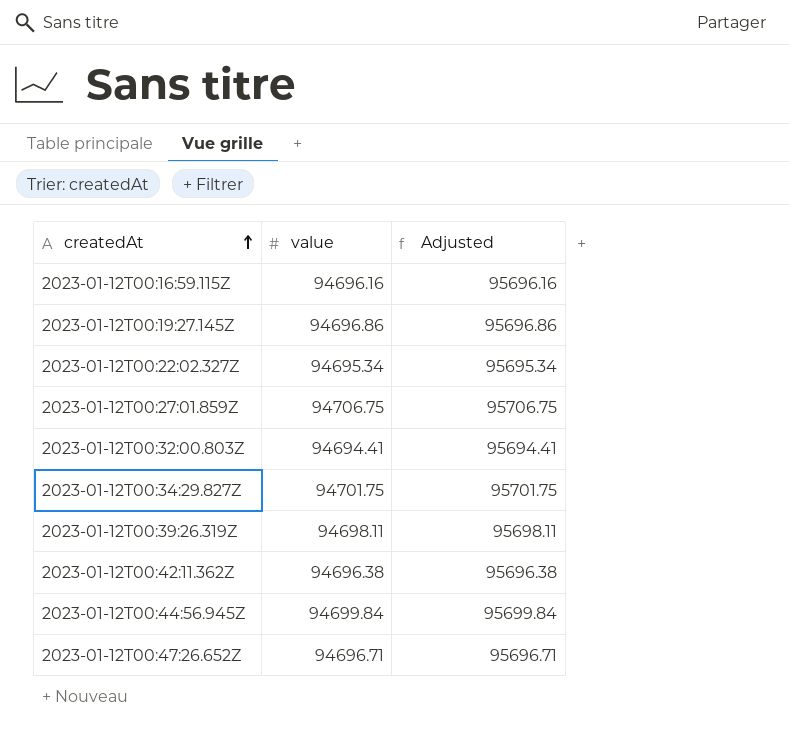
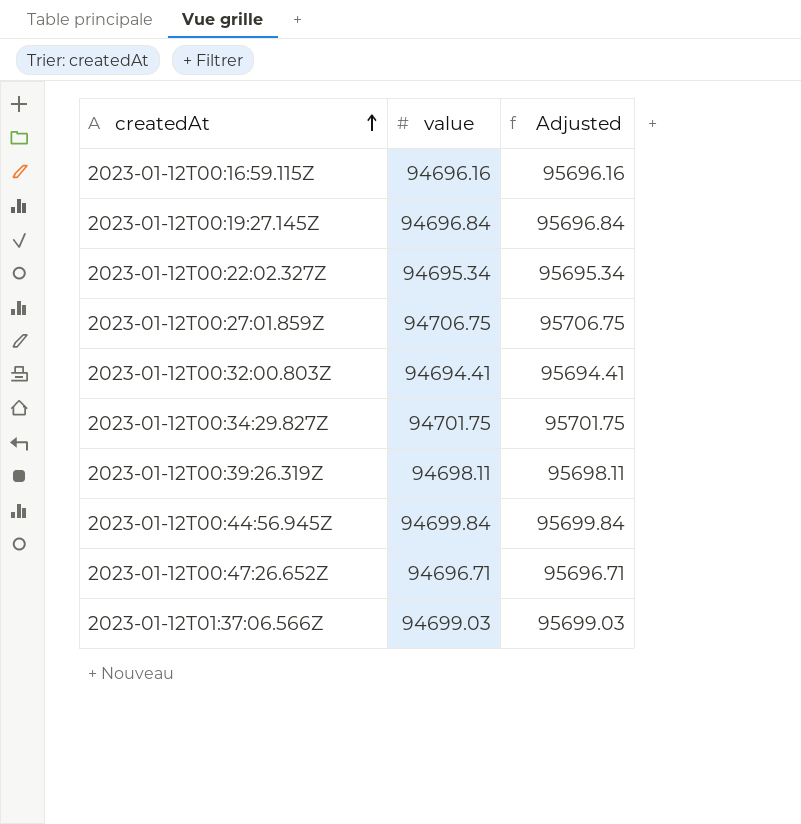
row 2023-01-12T00:42:11.362Z: 94696.38 | 95696.38 -> none
2023-01-12T00:19:27.145Z | value: 94696.86 -> 94696.84
2023-01-12T00:19:27.145Z | Adjusted: 95696.86 -> 95696.84
row 2023-01-12T01:37:06.566Z: none -> 94699.03 | 95699.03

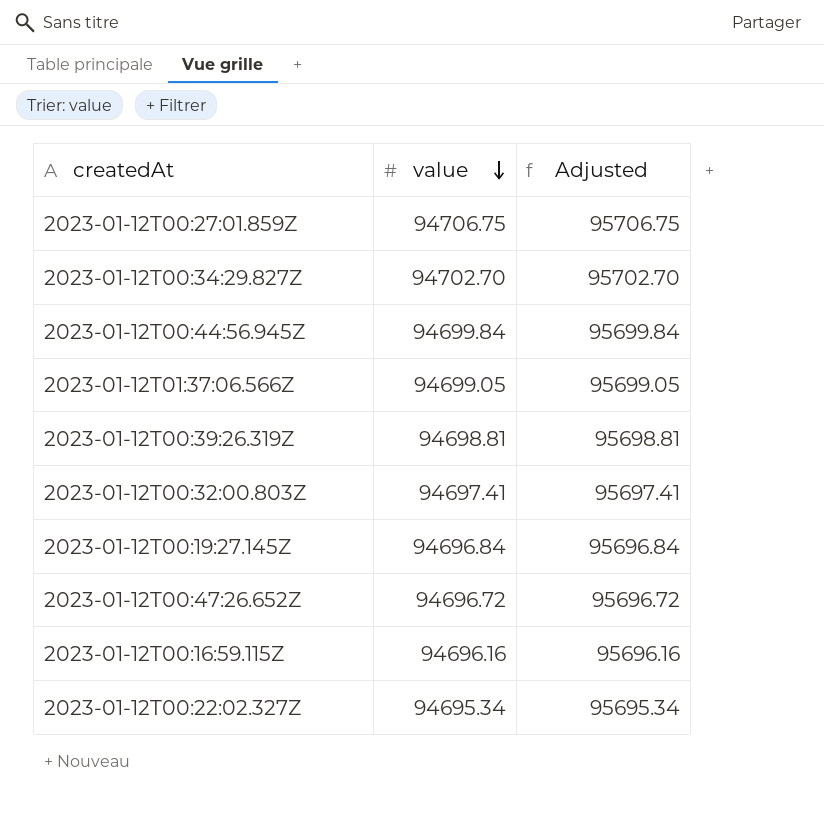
row order: createdAt ascending -> value descending
2023-01-12T00:34:29.827Z | value: 94701.75 -> 94702.70
2023-01-12T00:34:29.827Z | Adjusted: 95701.75 -> 95702.70
2023-01-12T01:37:06.566Z | value: 94699.03 -> 94699.05
2023-01-12T01:37:06.566Z | Adjusted: 95699.03 -> 95699.05
2023-01-12T00:39:26.319Z | value: 94698.11 -> 94698.81
2023-01-12T00:39:26.319Z | Adjusted: 95698.11 -> 95698.81
2023-01-12T00:32:00.803Z | value: 94694.41 -> 94697.41
2023-01-12T00:32:00.803Z | Adjusted: 95694.41 -> 95697.41
2023-01-12T00:47:26.652Z | value: 94696.71 -> 94696.72
2023-01-12T00:47:26.652Z | Adjusted: 95696.71 -> 95696.72

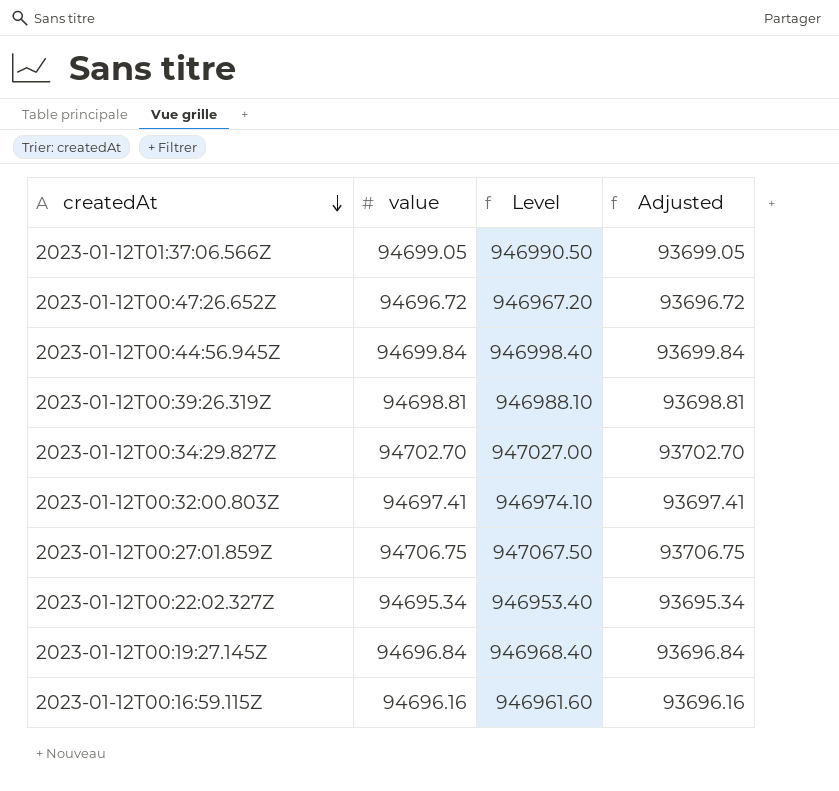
row order: value descending -> createdAt descending
column Level | formula: none -> [value] * 10
column Adjusted | formula: [value] + 1000 -> [value] - 1000

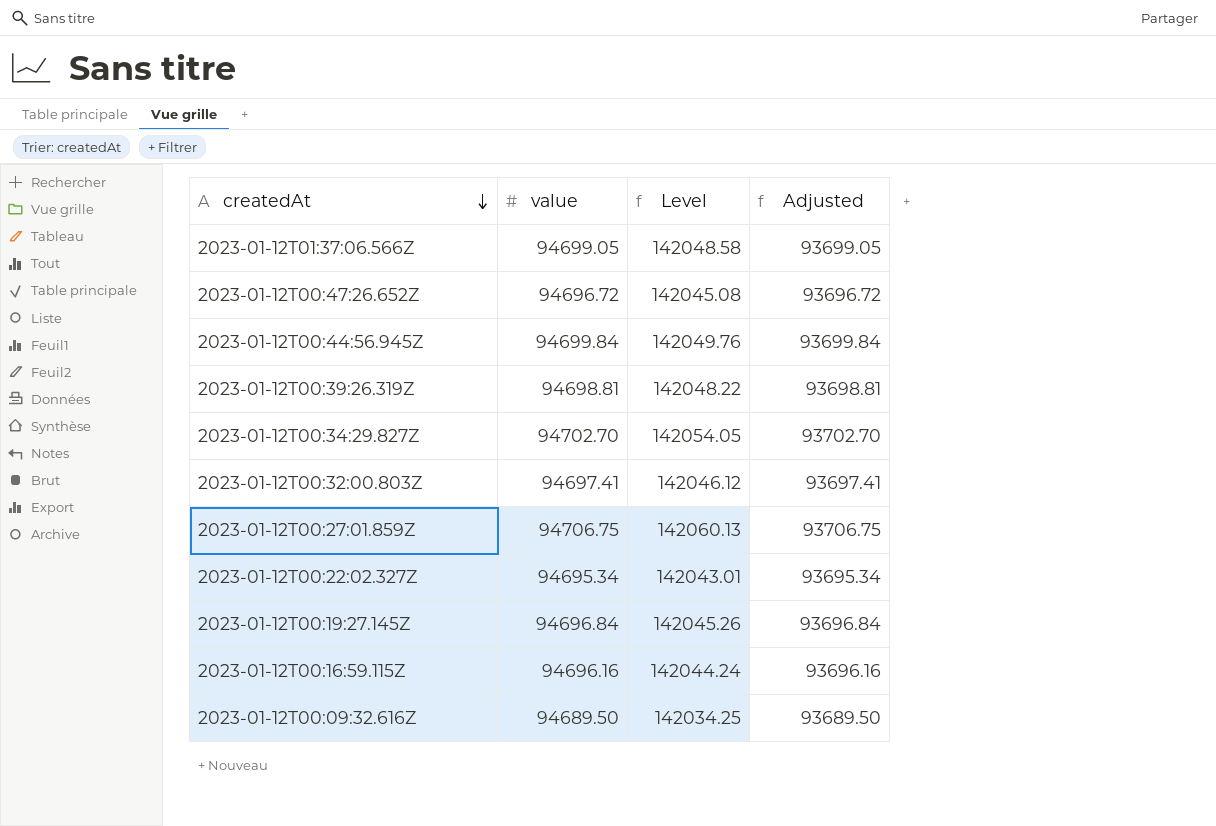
column Level | formula: [value] * 10 -> [value] * 1.5
row 2023-01-12T00:09:32.616Z: none -> 94689.50 | 142034.25 | 93689.50

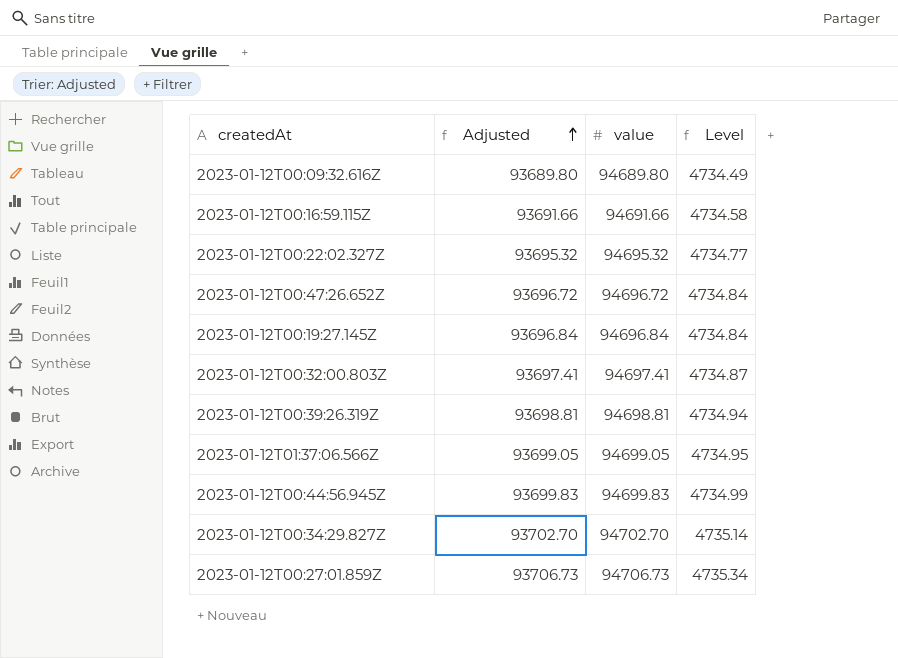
row order: createdAt descending -> Adjusted ascending
column Adjusted | position: 4 -> 2
column Level | formula: [value] * 1.5 -> [value] * 0.05
2023-01-12T00:09:32.616Z | Adjusted: 93689.50 -> 93689.80
2023-01-12T00:09:32.616Z | value: 94689.50 -> 94689.80
2023-01-12T00:16:59.115Z | Adjusted: 93696.16 -> 93691.66
2023-01-12T00:16:59.115Z | value: 94696.16 -> 94691.66
2023-01-12T00:22:02.327Z | Adjusted: 93695.34 -> 93695.32
2023-01-12T00:22:02.327Z | value: 94695.34 -> 94695.32
2023-01-12T00:44:56.945Z | Adjusted: 93699.84 -> 93699.83
2023-01-12T00:44:56.945Z | value: 94699.84 -> 94699.83
2023-01-12T00:27:01.859Z | Adjusted: 93706.75 -> 93706.73
2023-01-12T00:27:01.859Z | value: 94706.75 -> 94706.73

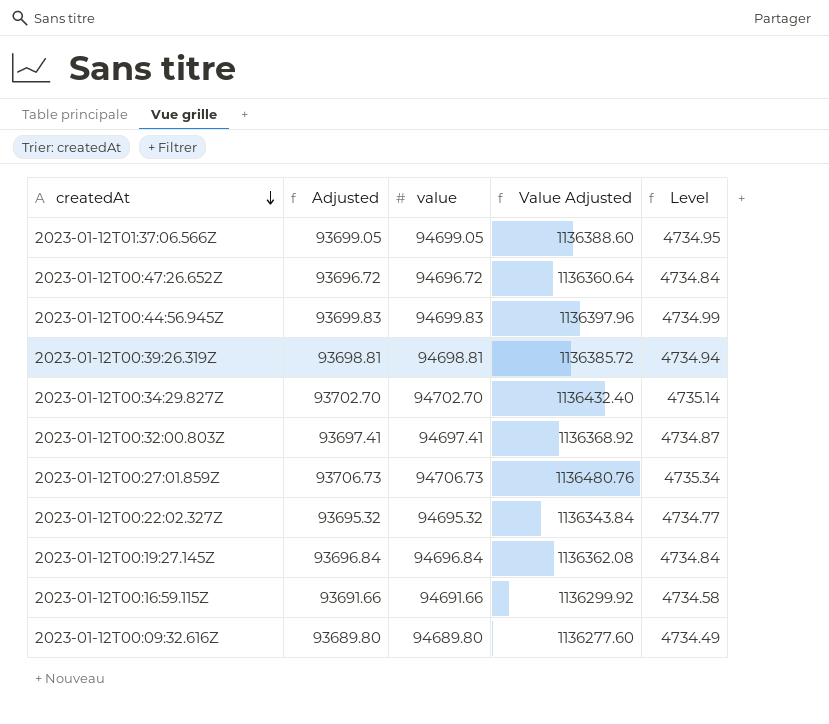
row order: Adjusted ascending -> createdAt descending
column Value Adjusted | formula: none -> [value] * 12

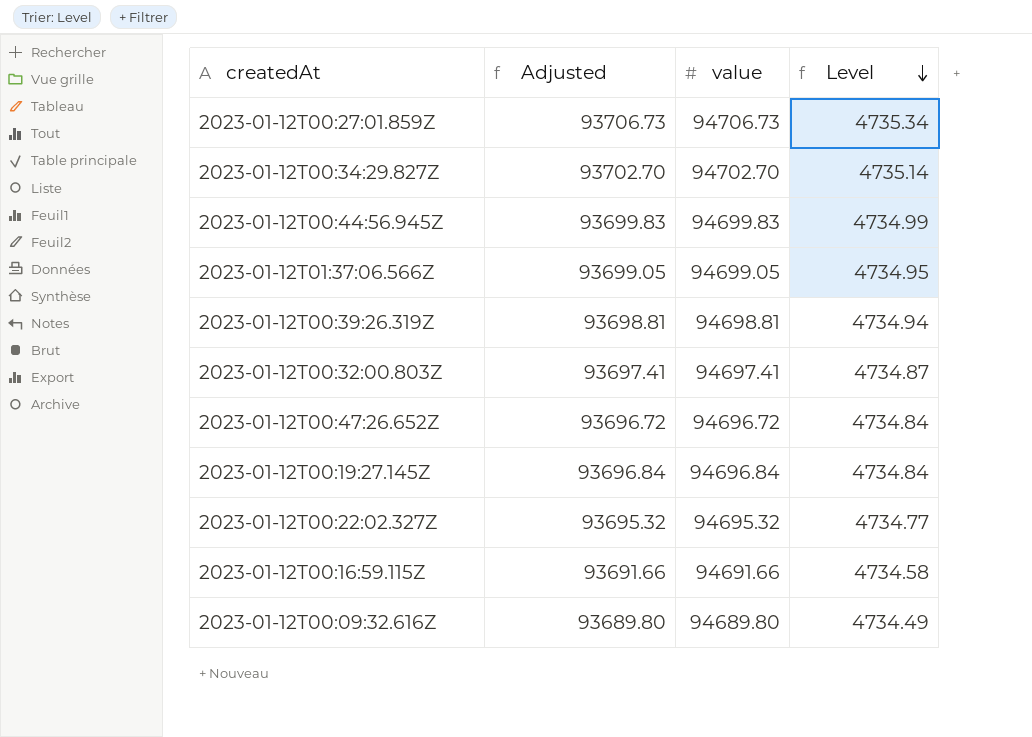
row order: createdAt descending -> Level descending
column Value Adjusted | formula: [value] * 12 -> none

